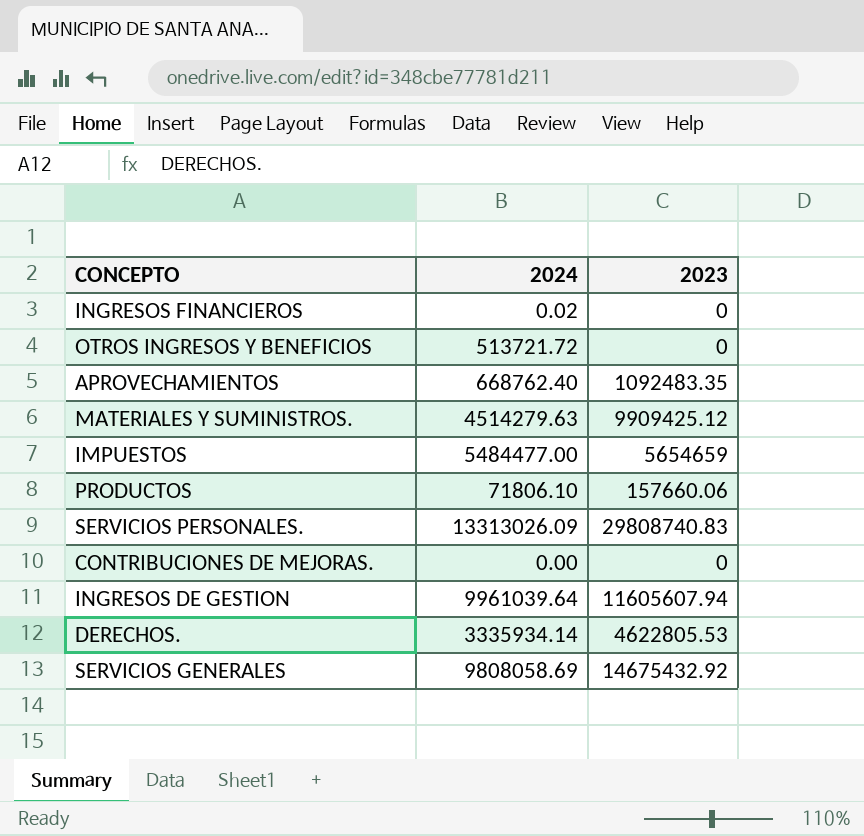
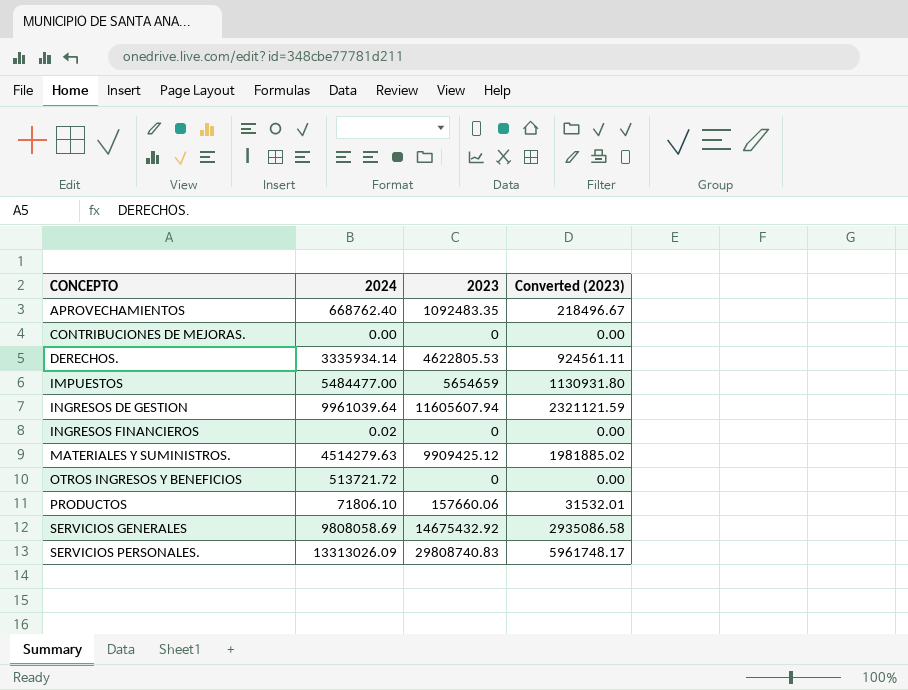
row order: none -> CONCEPTO ascending
column Converted (2023) | formula: none -> [2023] * 0.2

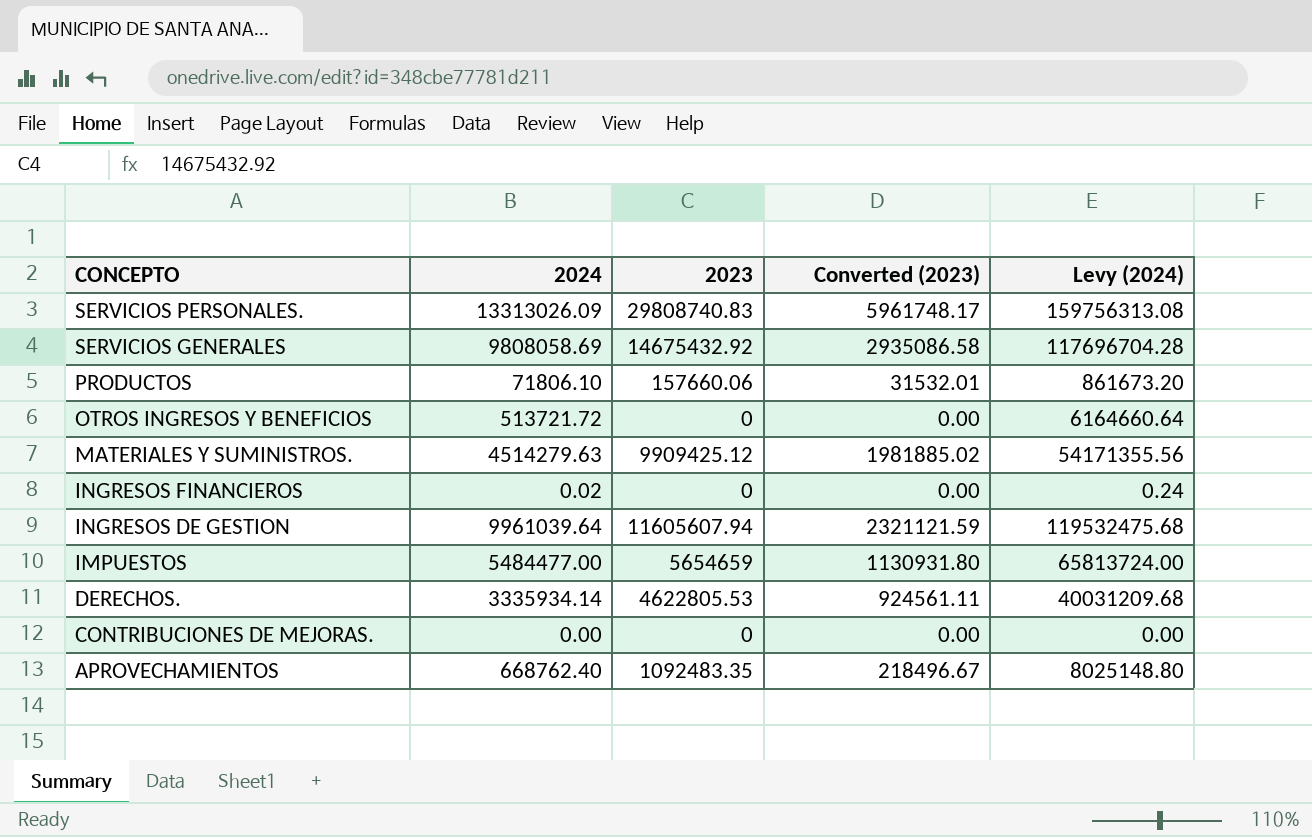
row order: CONCEPTO ascending -> CONCEPTO descending
column Levy (2024) | formula: none -> [2024] * 12

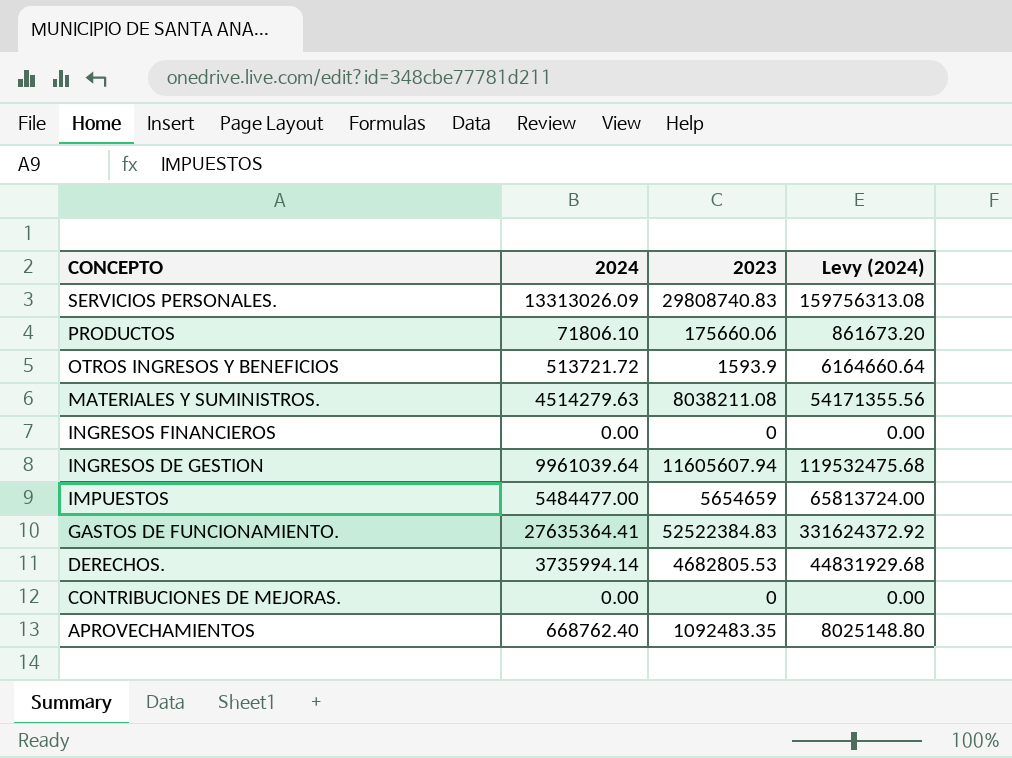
column Converted (2023) | formula: [2023] * 0.2 -> none
row SERVICIOS GENERALES: 9808058.69 | 14675432.92 | 2935086.58 | 117696704.28 -> none
PRODUCTOS | 2023: 157660.06 -> 175660.06
OTROS INGRESOS Y BENEFICIOS | 2023: 0 -> 1593.9
MATERIALES Y SUMINISTROS. | 2023: 9909425.12 -> 8038211.08
INGRESOS FINANCIEROS | 2024: 0.02 -> 0.00
INGRESOS FINANCIEROS | Levy (2024): 0.24 -> 0.00
row GASTOS DE FUNCIONAMIENTO.: none -> 27635364.41 | 52522384.83 | 331624372.92
DERECHOS. | 2024: 3335934.14 -> 3735994.14
DERECHOS. | 2023: 4622805.53 -> 4682805.53
DERECHOS. | Levy (2024): 40031209.68 -> 44831929.68

